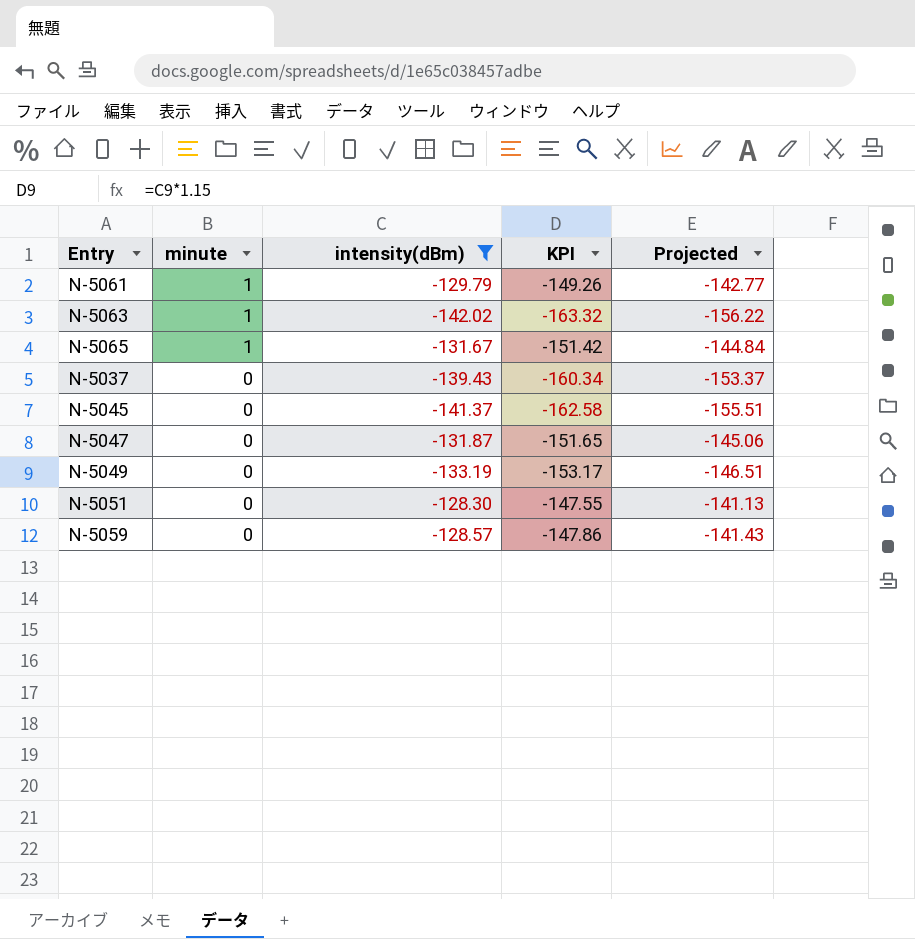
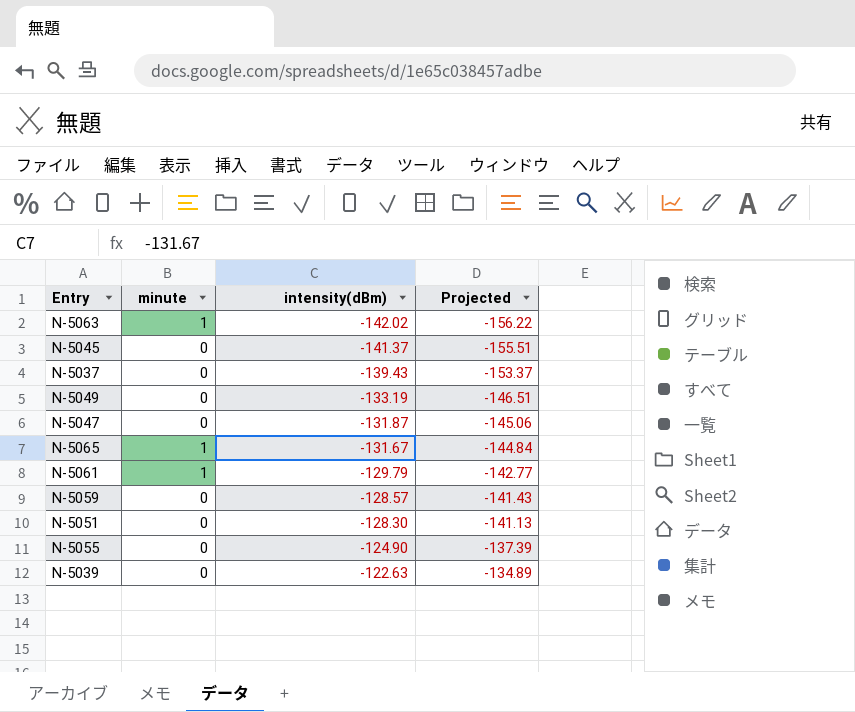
filter: intensity(dBm) <= -128.30 -> none
row order: minute descending -> intensity(dBm) ascending
column KPI | formula: [intensity(dBm)] * 1.15 -> none

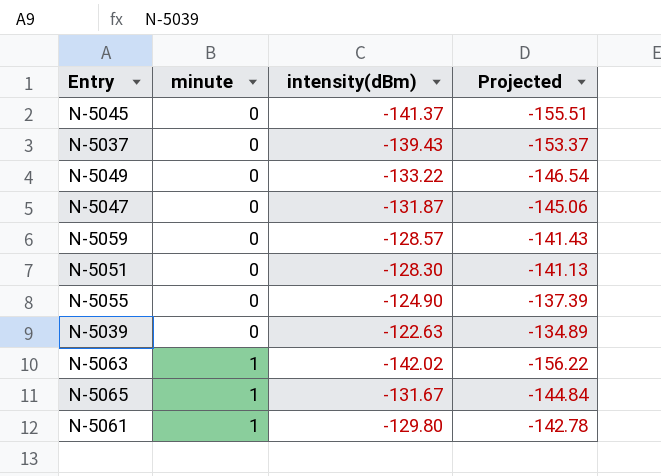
row order: intensity(dBm) ascending -> minute ascending
N-5049 | intensity(dBm): -133.19 -> -133.22
N-5049 | Projected: -146.51 -> -146.54
N-5061 | intensity(dBm): -129.79 -> -129.80
N-5061 | Projected: -142.77 -> -142.78

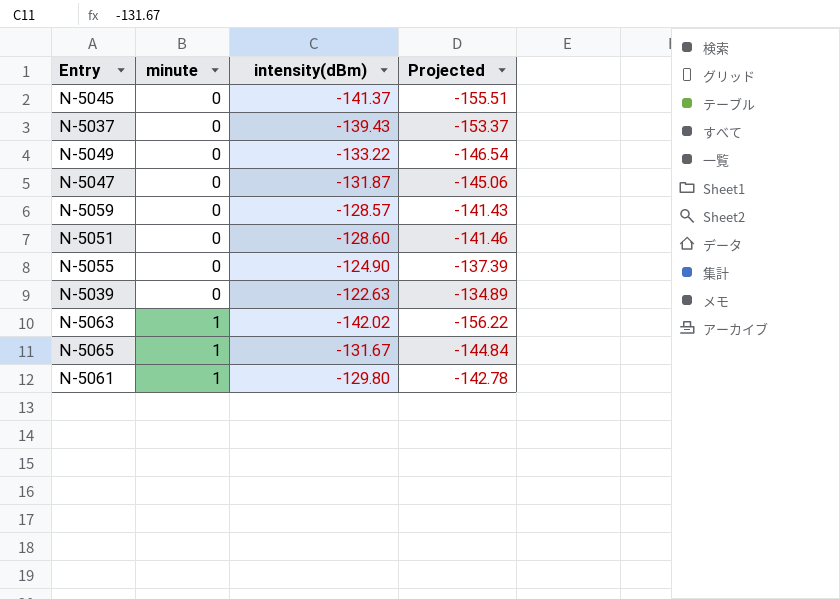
N-5051 | intensity(dBm): -128.30 -> -128.60
N-5051 | Projected: -141.13 -> -141.46

